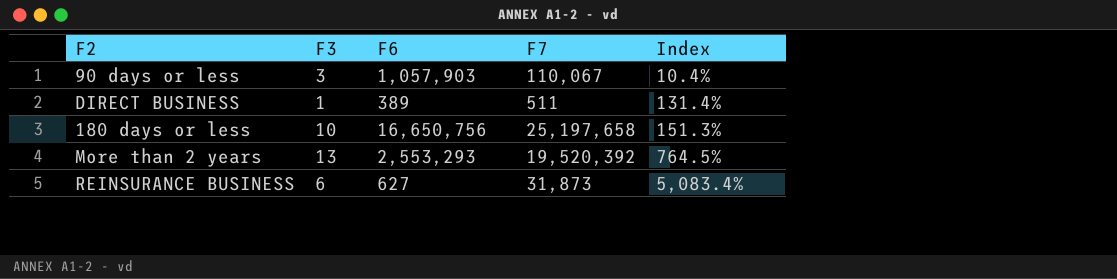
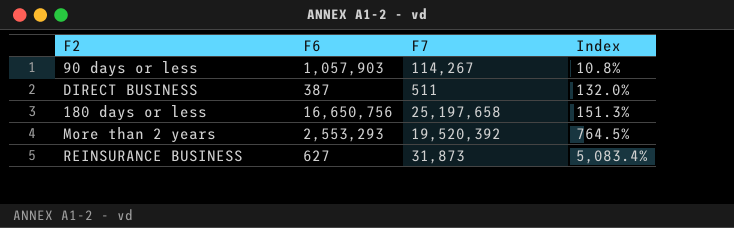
column F3 | position: 2 -> none
90 days or less | F7: 110,067 -> 114,267
90 days or less | Index: 10.4% -> 10.8%
DIRECT BUSINESS | F6: 389 -> 387
DIRECT BUSINESS | Index: 131.4% -> 132.0%

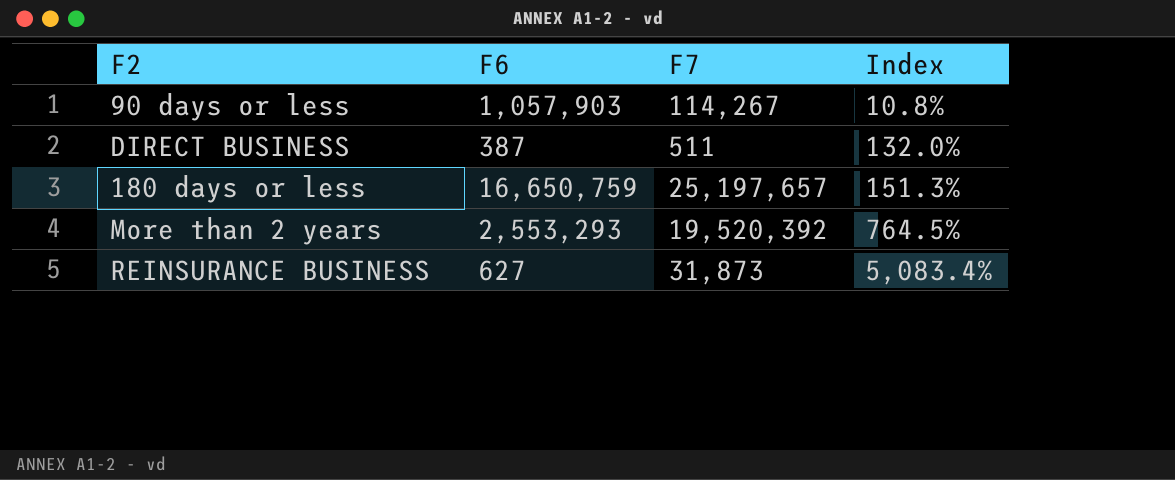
180 days or less | F6: 16,650,756 -> 16,650,759
180 days or less | F7: 25,197,658 -> 25,197,657

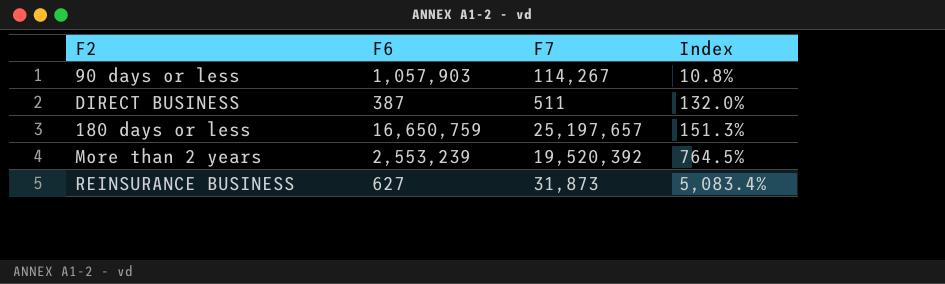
More than 2 years | F6: 2,553,293 -> 2,553,239

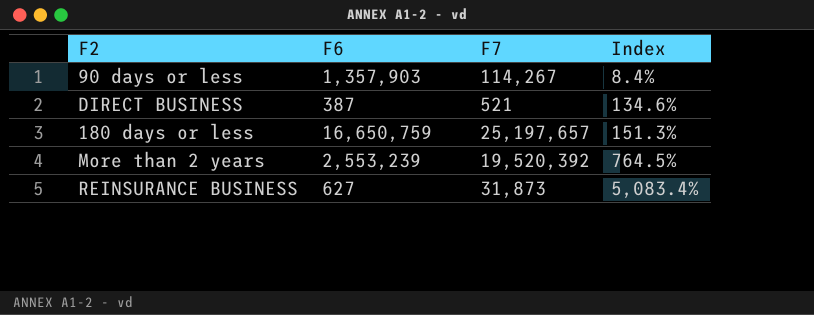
90 days or less | F6: 1,057,903 -> 1,357,903
90 days or less | Index: 10.8% -> 8.4%
DIRECT BUSINESS | F7: 511 -> 521
DIRECT BUSINESS | Index: 132.0% -> 134.6%

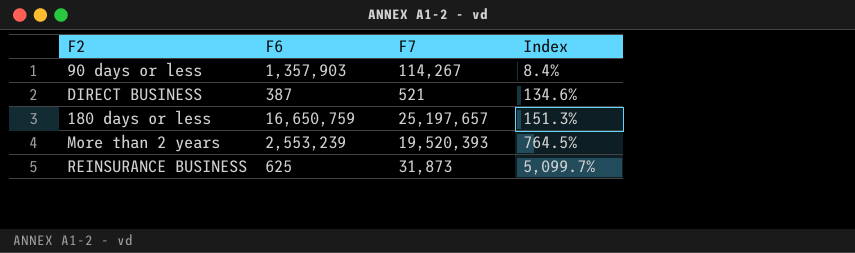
More than 2 years | F7: 19,520,392 -> 19,520,393
REINSURANCE BUSINESS | F6: 627 -> 625
REINSURANCE BUSINESS | Index: 5,083.4% -> 5,099.7%

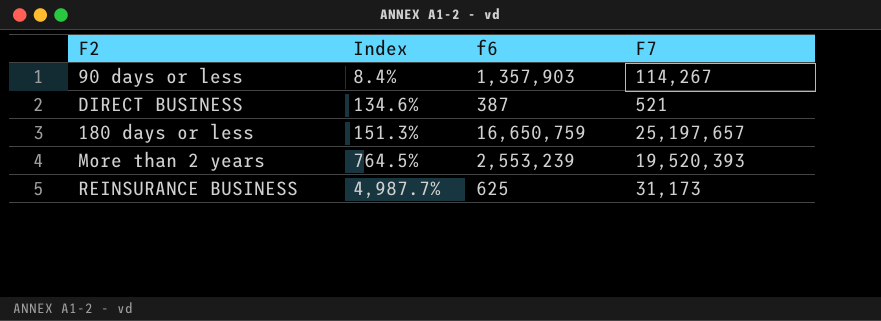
column Index | position: 4 -> 2
column name: F6 -> f6
REINSURANCE BUSINESS | Index: 5,099.7% -> 4,987.7%
REINSURANCE BUSINESS | F7: 31,873 -> 31,173

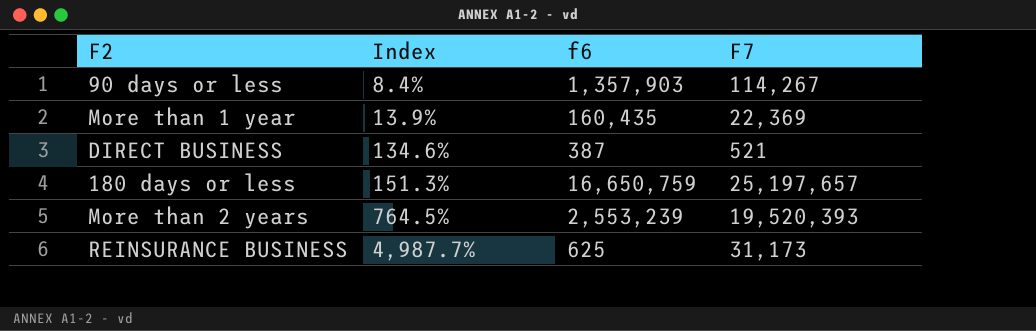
row More than 1 year: none -> 13.9% | 160,435 | 22,369

